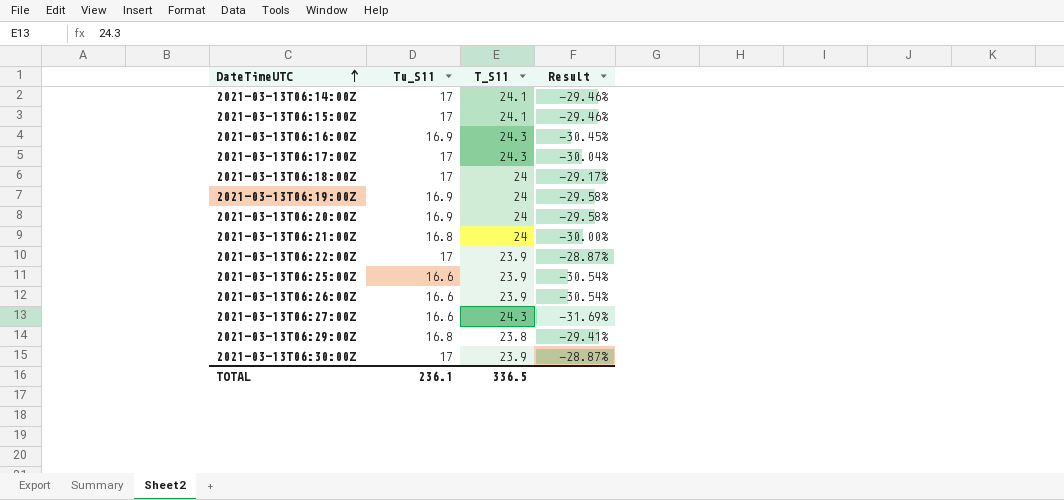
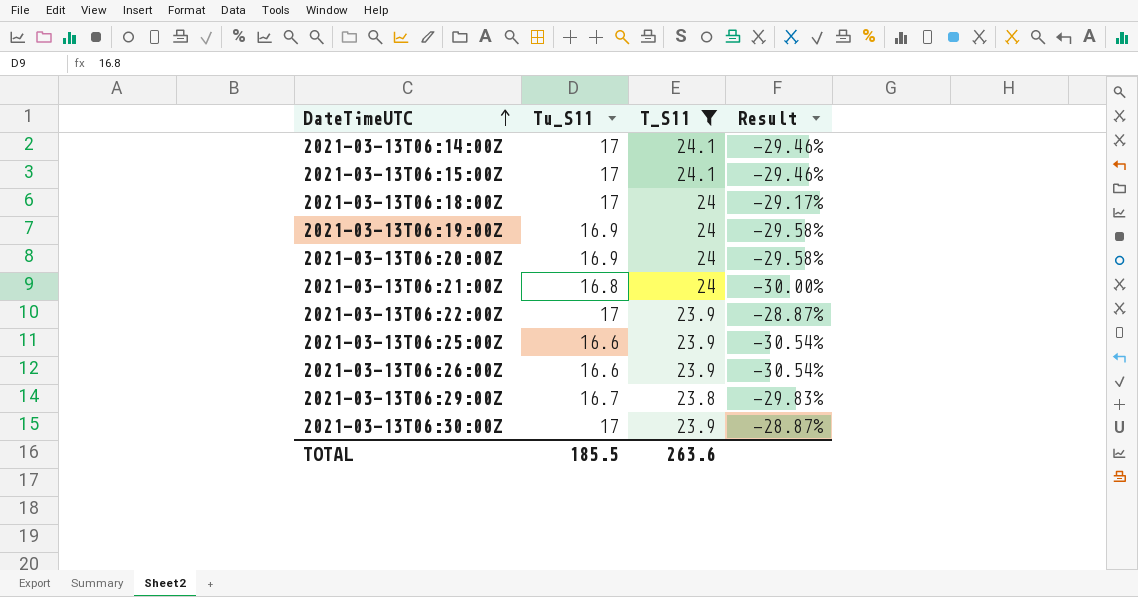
filter: none -> T_S11 != 24.3
2021-03-13T06:29:00Z | Tu_S11: 16.8 -> 16.7
2021-03-13T06:29:00Z | Result: -29.41% -> -29.83%
TOTAL | Tu_S11: 236.1 -> 185.5
TOTAL | T_S11: 336.5 -> 263.6

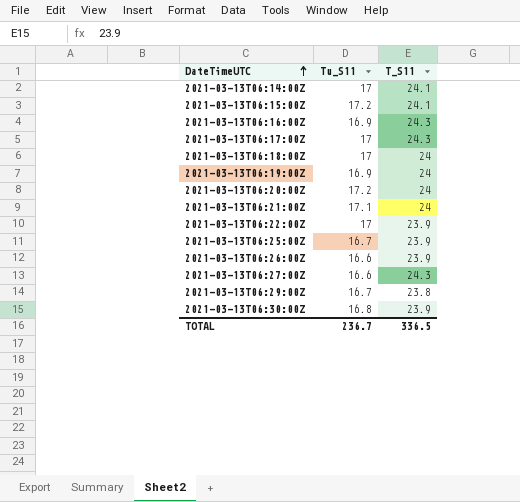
filter: T_S11 != 24.3 -> none
column Result | formula: ([Tu_S11] - [T_S11]) / [T_S11] -> none
2021-03-13T06:15:00Z | Tu_S11: 17 -> 17.2
2021-03-13T06:20:00Z | Tu_S11: 16.9 -> 17.2
2021-03-13T06:21:00Z | Tu_S11: 16.8 -> 17.1
2021-03-13T06:25:00Z | Tu_S11: 16.6 -> 16.7
2021-03-13T06:30:00Z | Tu_S11: 17 -> 16.8
TOTAL | Tu_S11: 185.5 -> 236.7
TOTAL | T_S11: 263.6 -> 336.5

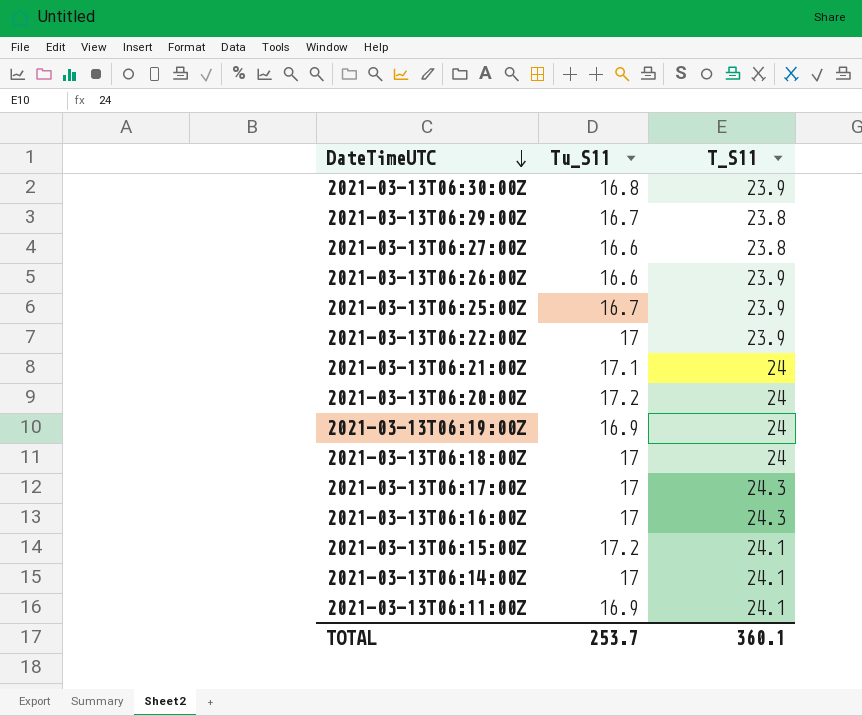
row order: DateTimeUTC ascending -> DateTimeUTC descending
2021-03-13T06:27:00Z | T_S11: 24.3 -> 23.8
2021-03-13T06:16:00Z | Tu_S11: 16.9 -> 17
row 2021-03-13T06:11:00Z: none -> 16.9 | 24.1
TOTAL | Tu_S11: 236.7 -> 253.7
TOTAL | T_S11: 336.5 -> 360.1

